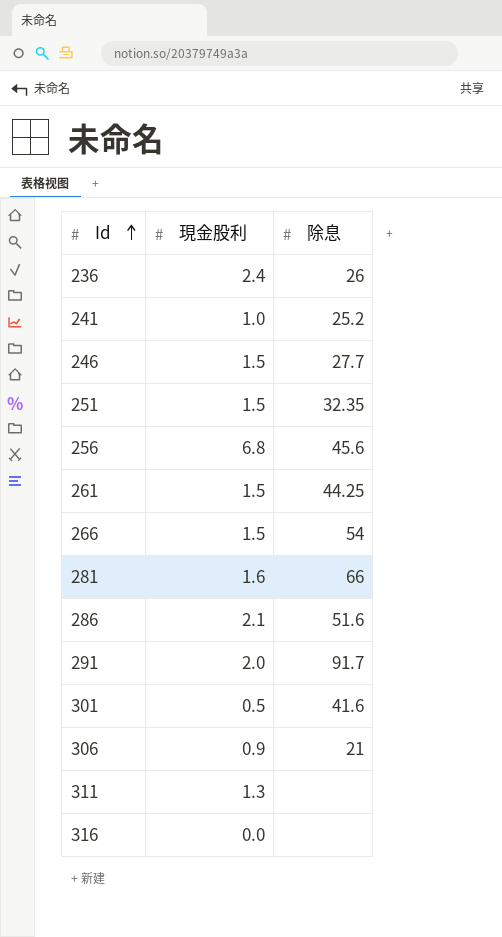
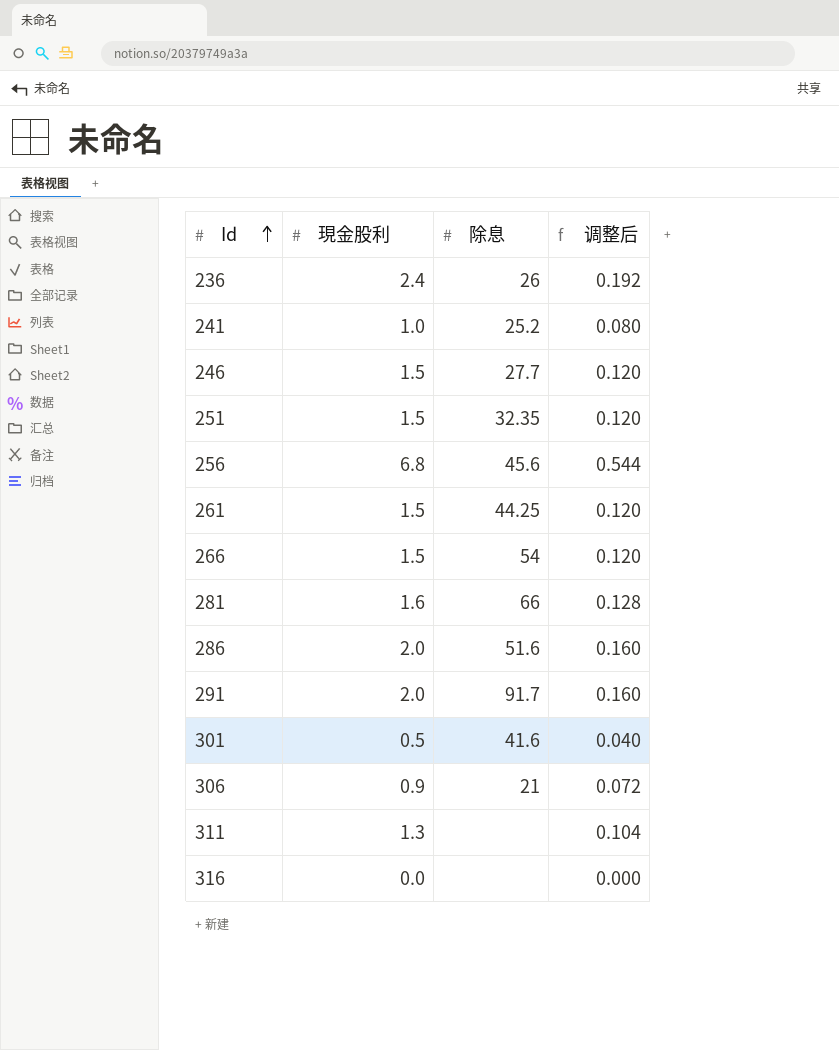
column 调整后 | formula: none -> [現金股利] * 0.08
286 | 現金股利: 2.1 -> 2.0

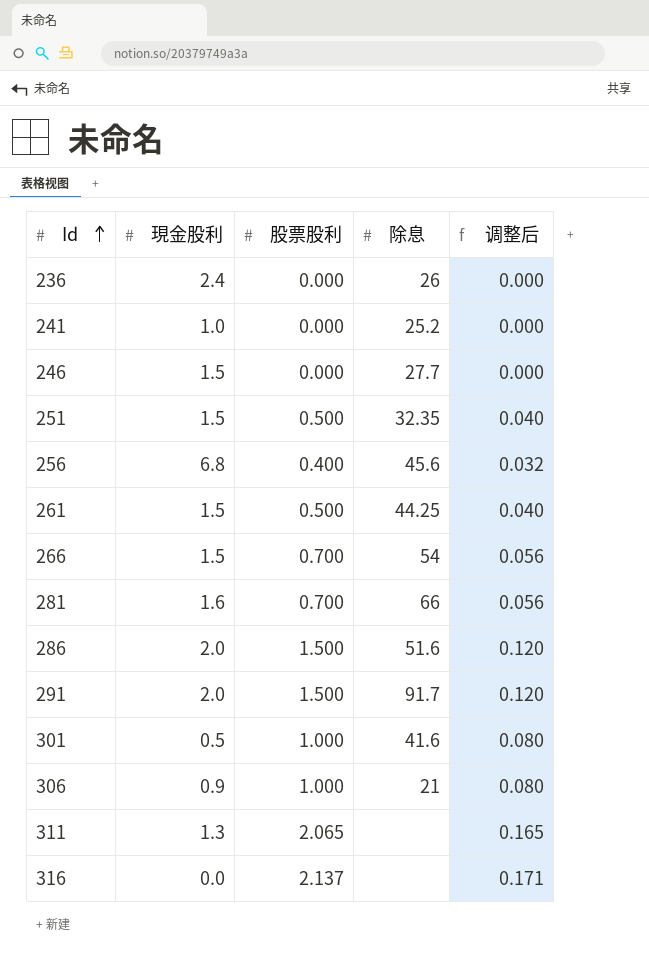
column 股票股利 | position: none -> 3
column 调整后 | formula: [現金股利] * 0.08 -> [股票股利] * 0.08

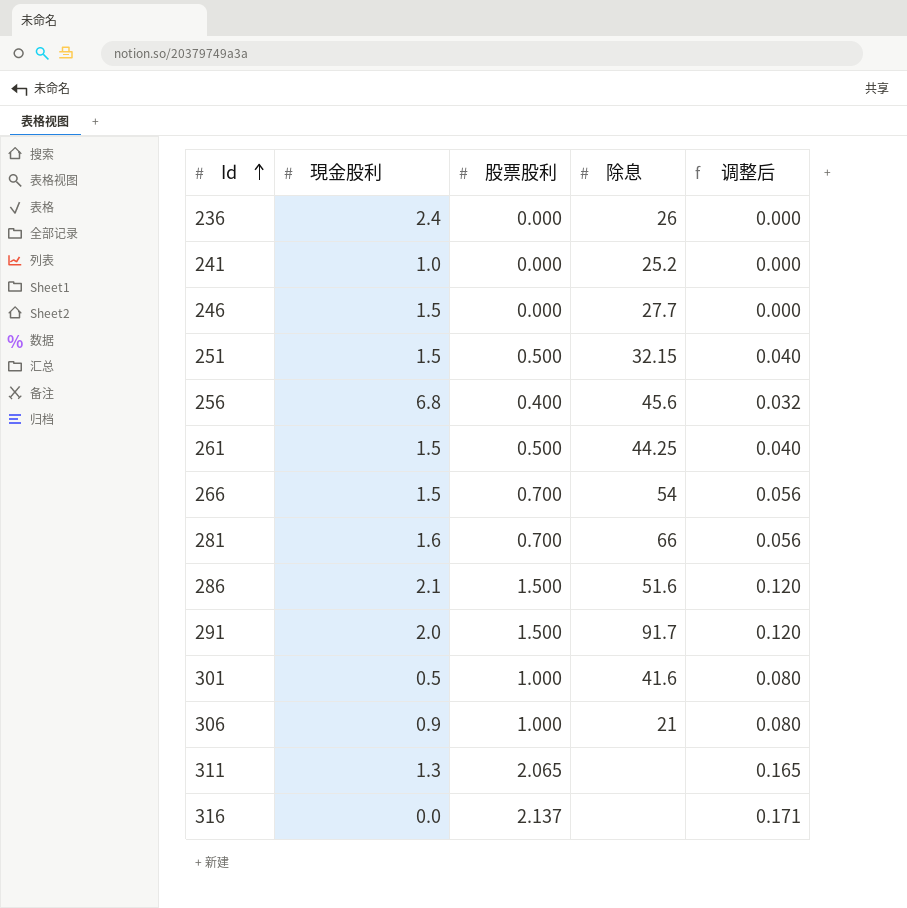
251 | 除息: 32.35 -> 32.15
286 | 現金股利: 2.0 -> 2.1

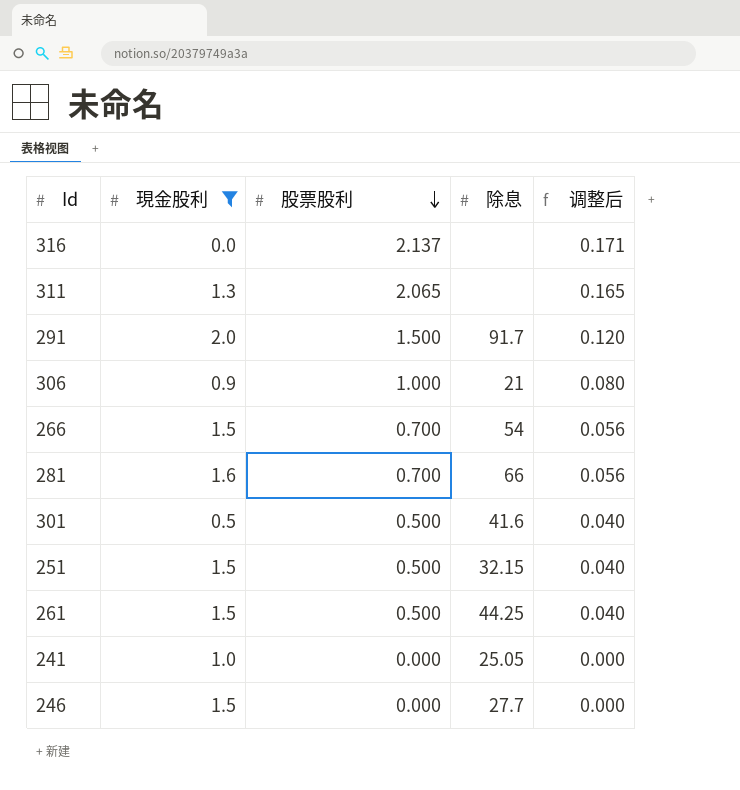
filter: none -> 現金股利 <= 2.0
row order: Id ascending -> 股票股利 descending
301 | 股票股利: 1.000 -> 0.500
301 | 调整后: 0.080 -> 0.040
241 | 除息: 25.2 -> 25.05

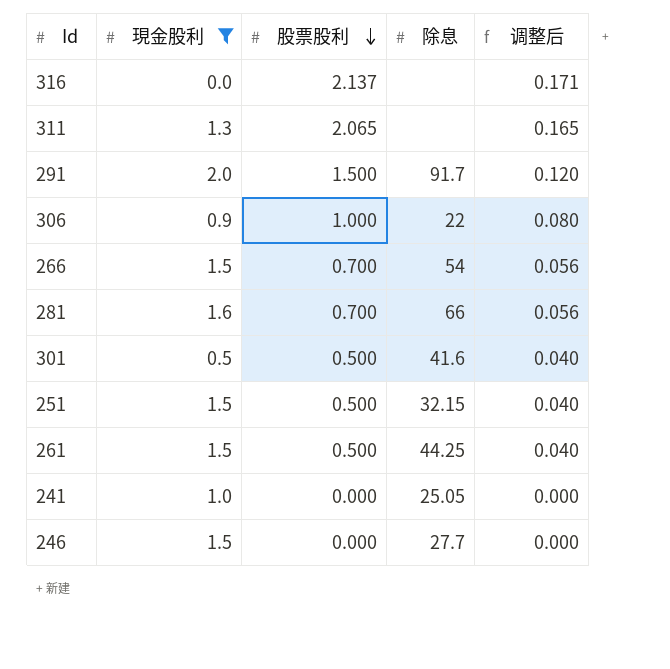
306 | 除息: 21 -> 22

